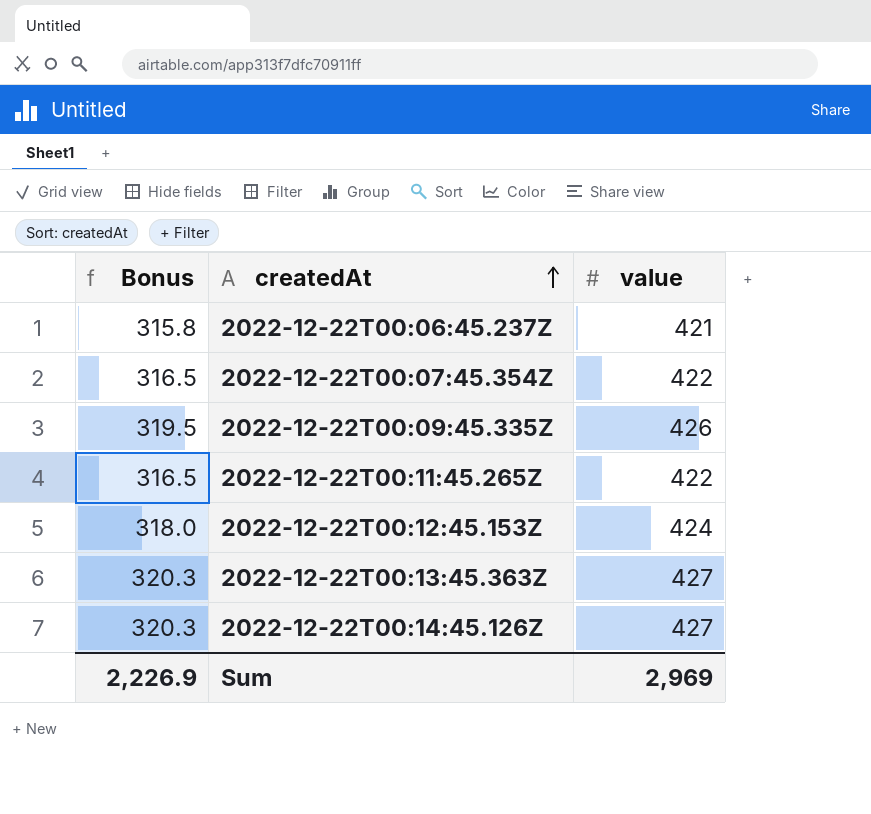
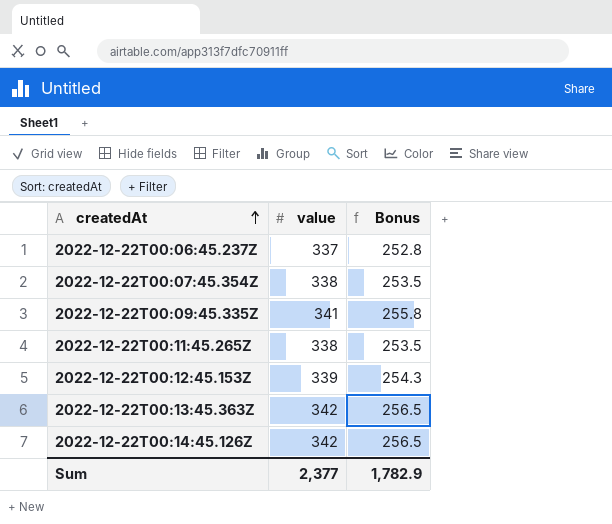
column Bonus | position: 1 -> 3
2022-12-22T00:06:45.237Z | value: 421 -> 337
2022-12-22T00:06:45.237Z | Bonus: 315.8 -> 252.8
2022-12-22T00:07:45.354Z | value: 422 -> 338
2022-12-22T00:07:45.354Z | Bonus: 316.5 -> 253.5
2022-12-22T00:09:45.335Z | value: 426 -> 341
2022-12-22T00:09:45.335Z | Bonus: 319.5 -> 255.8
2022-12-22T00:11:45.265Z | value: 422 -> 338
2022-12-22T00:11:45.265Z | Bonus: 316.5 -> 253.5
2022-12-22T00:12:45.153Z | value: 424 -> 339
2022-12-22T00:12:45.153Z | Bonus: 318.0 -> 254.3
2022-12-22T00:13:45.363Z | value: 427 -> 342
2022-12-22T00:13:45.363Z | Bonus: 320.3 -> 256.5
2022-12-22T00:14:45.126Z | value: 427 -> 342
2022-12-22T00:14:45.126Z | Bonus: 320.3 -> 256.5
Sum | value: 2,969 -> 2,377
Sum | Bonus: 2,226.9 -> 1,782.9

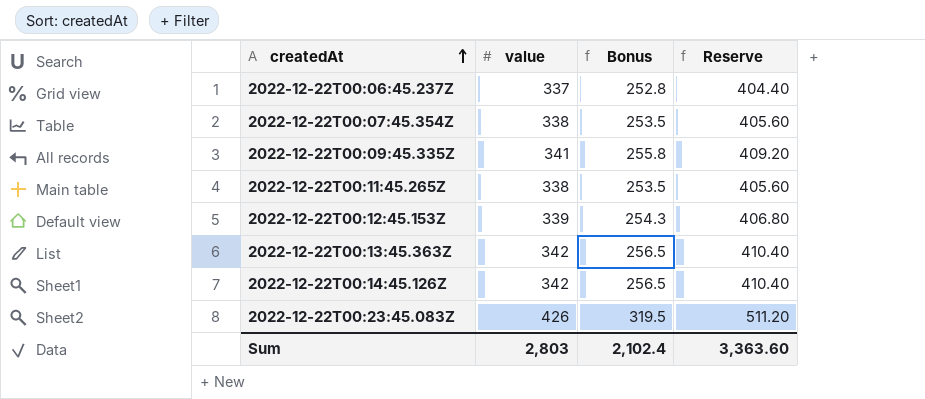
column Reserve | formula: none -> [value] * 1.2
row 2022-12-22T00:23:45.083Z: none -> 426 | 319.5 | 511.20
Sum | value: 2,377 -> 2,803
Sum | Bonus: 1,782.9 -> 2,102.4

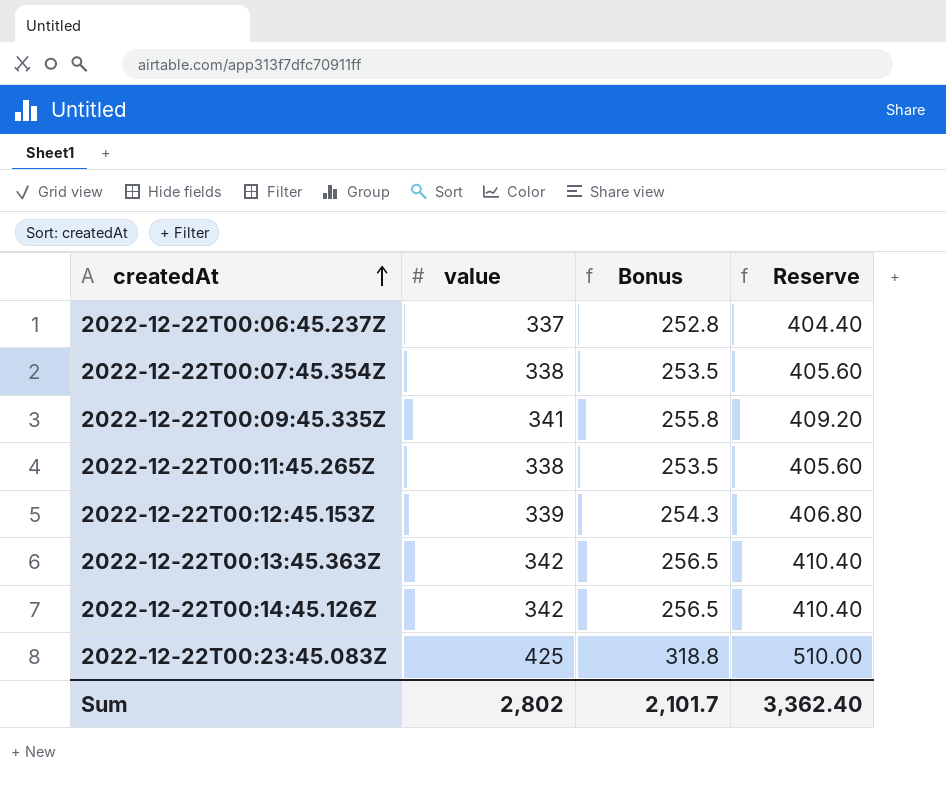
2022-12-22T00:23:45.083Z | value: 426 -> 425
2022-12-22T00:23:45.083Z | Bonus: 319.5 -> 318.8
2022-12-22T00:23:45.083Z | Reserve: 511.20 -> 510.00
Sum | value: 2,803 -> 2,802
Sum | Bonus: 2,102.4 -> 2,101.7
Sum | Reserve: 3,363.60 -> 3,362.40

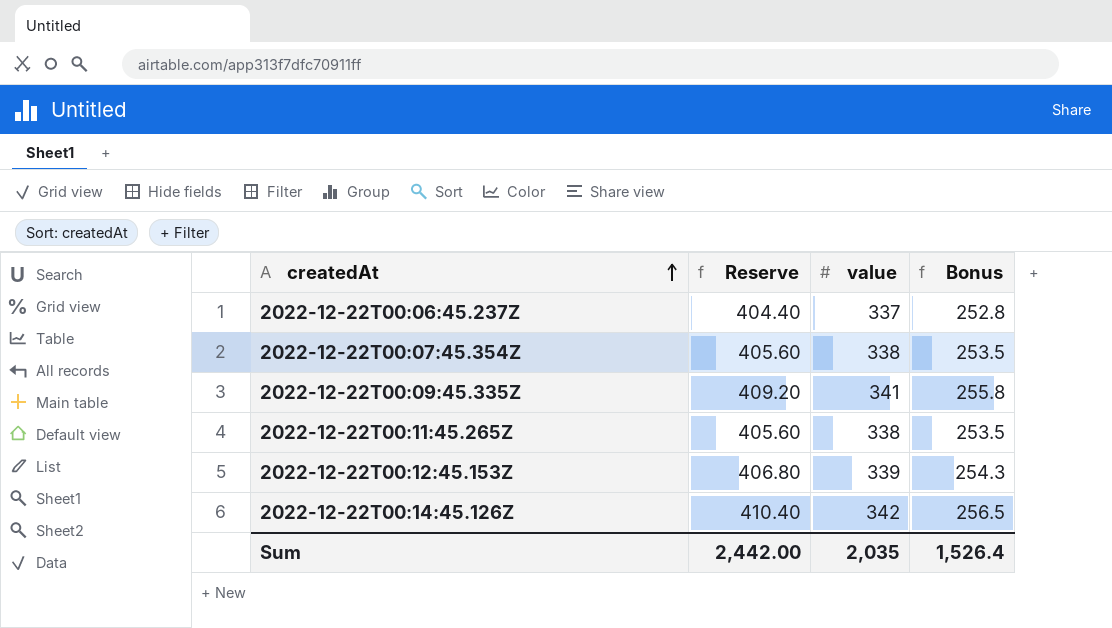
column Reserve | position: 4 -> 2
row 2022-12-22T00:13:45.363Z: 342 | 256.5 | 410.40 -> none
row 2022-12-22T00:23:45.083Z: 425 | 318.8 | 510.00 -> none
Sum | Reserve: 3,362.40 -> 2,442.00
Sum | value: 2,802 -> 2,035
Sum | Bonus: 2,101.7 -> 1,526.4

